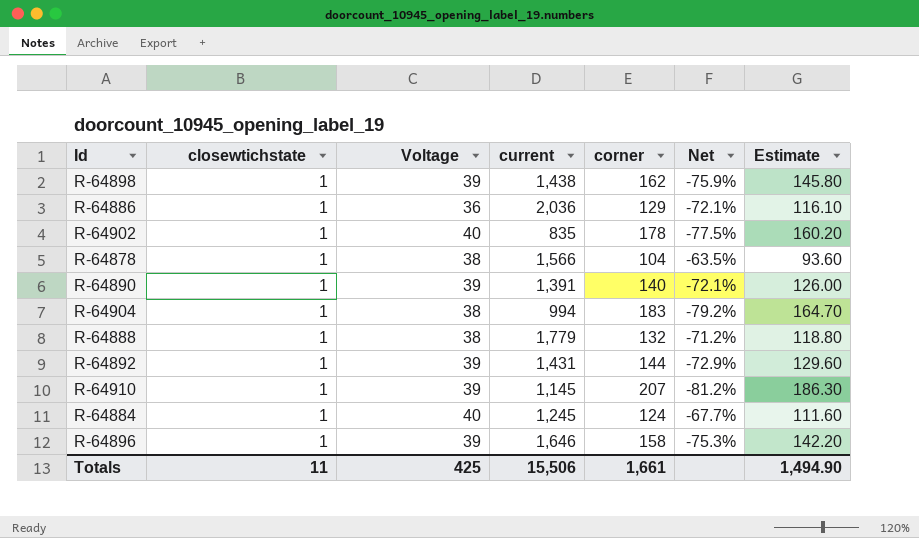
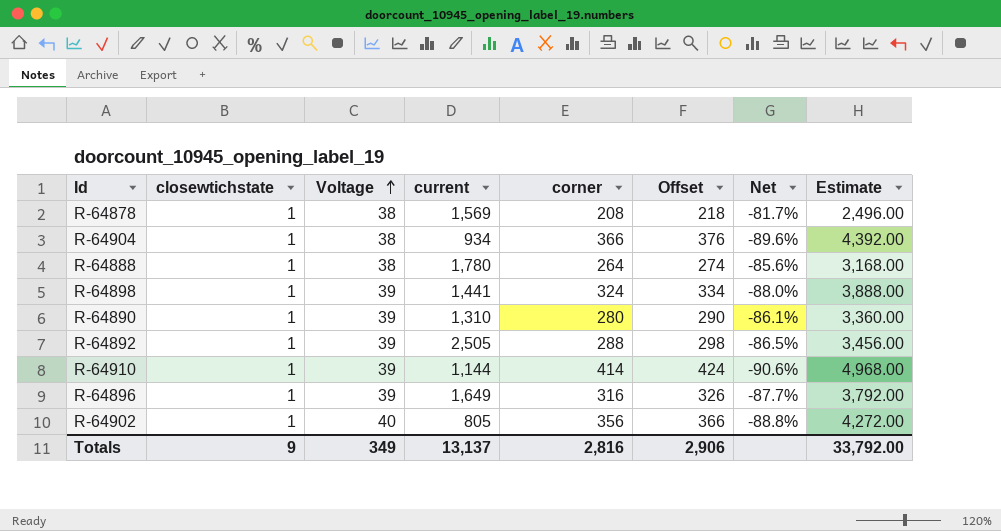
row order: none -> Voltage ascending
column Offset | formula: none -> [corner] + 10
column Estimate | formula: [corner] * 0.9 -> [corner] * 12
row R-64886: 1 | 36 | 2,036 | 129 | -72.1% | 116.10 -> none
row R-64884: 1 | 40 | 1,245 | 124 | -67.7% | 111.60 -> none
R-64878 | current: 1,566 -> 1,569
R-64878 | corner: 104 -> 208
R-64878 | Net: -63.5% -> -81.7%
R-64904 | current: 994 -> 934
R-64904 | corner: 183 -> 366
R-64904 | Net: -79.2% -> -89.6%
R-64888 | current: 1,779 -> 1,780
R-64888 | corner: 132 -> 264
R-64888 | Net: -71.2% -> -85.6%
R-64898 | current: 1,438 -> 1,441
R-64898 | corner: 162 -> 324
R-64898 | Net: -75.9% -> -88.0%
R-64890 | current: 1,391 -> 1,310
R-64890 | corner: 140 -> 280
R-64890 | Net: -72.1% -> -86.1%
R-64892 | current: 1,431 -> 2,505
R-64892 | corner: 144 -> 288
R-64892 | Net: -72.9% -> -86.5%
R-64910 | current: 1,145 -> 1,144
R-64910 | corner: 207 -> 414
R-64910 | Net: -81.2% -> -90.6%
R-64896 | current: 1,646 -> 1,649
R-64896 | corner: 158 -> 316
R-64896 | Net: -75.3% -> -87.7%
R-64902 | current: 835 -> 805
R-64902 | corner: 178 -> 356
R-64902 | Net: -77.5% -> -88.8%
Totals | closewtichstate: 11 -> 9
Totals | Voltage: 425 -> 349
Totals | current: 15,506 -> 13,137
Totals | corner: 1,661 -> 2,816
Totals | Estimate: 1,494.90 -> 33,792.00

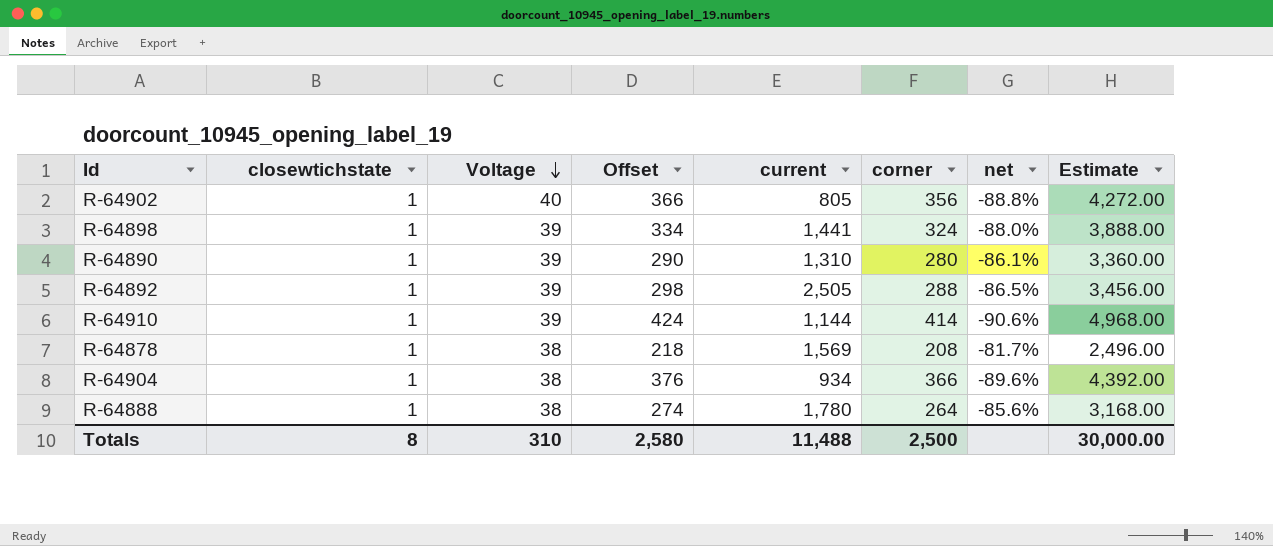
row order: Voltage ascending -> Voltage descending
column Offset | position: 6 -> 4
column name: Net -> net
row R-64896: 1 | 39 | 1,649 | 316 | 326 | -87.7% | 3,792.00 -> none
Totals | closewtichstate: 9 -> 8
Totals | Voltage: 349 -> 310
Totals | Offset: 2,906 -> 2,580
Totals | current: 13,137 -> 11,488
Totals | corner: 2,816 -> 2,500
Totals | Estimate: 33,792.00 -> 30,000.00

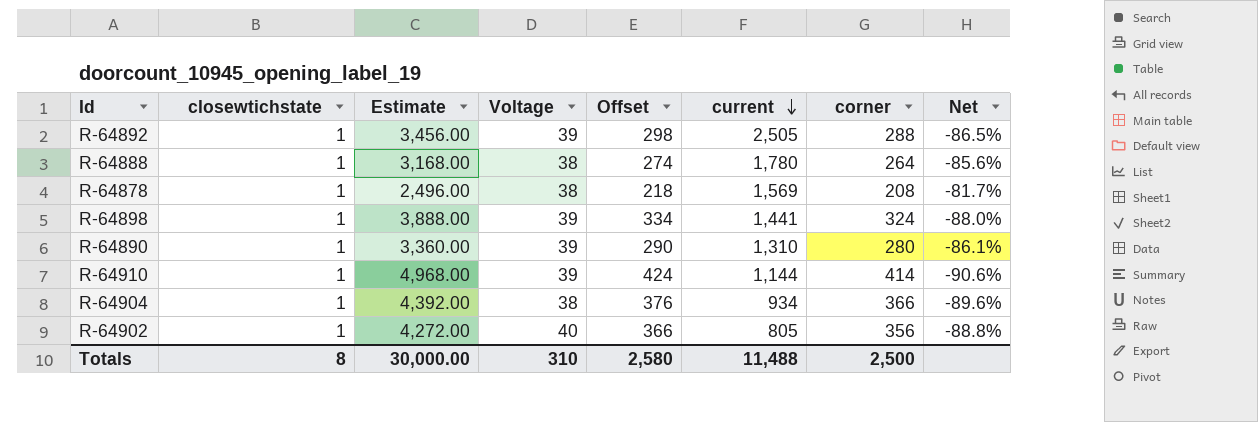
row order: Voltage descending -> current descending
column Estimate | position: 8 -> 3
column name: net -> Net

